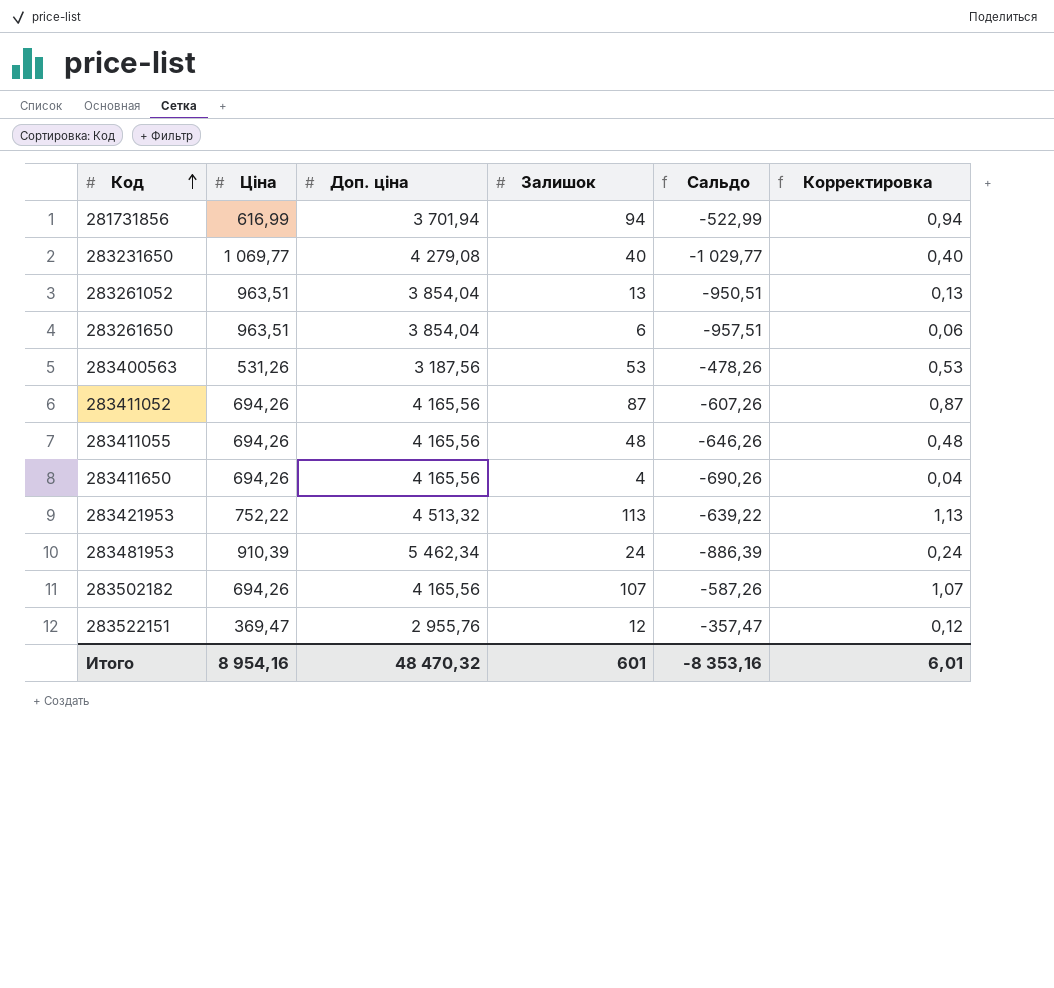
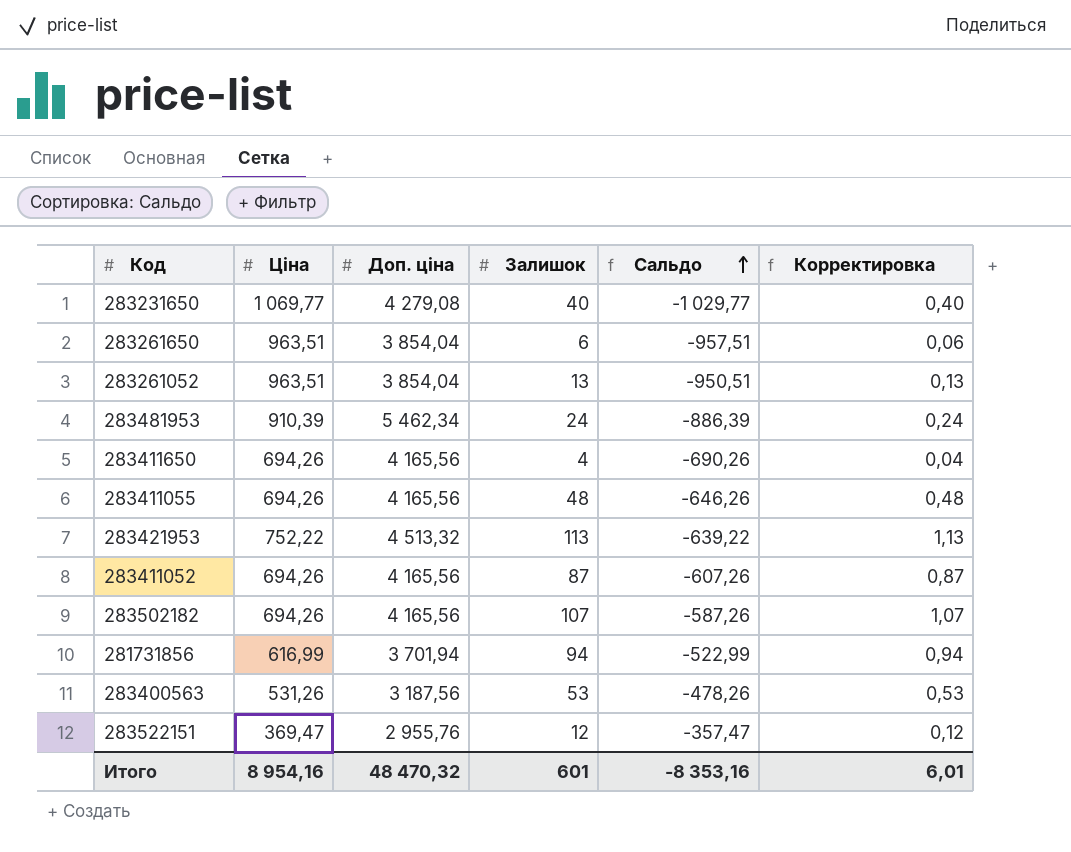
row order: Код ascending -> Сальдо ascending

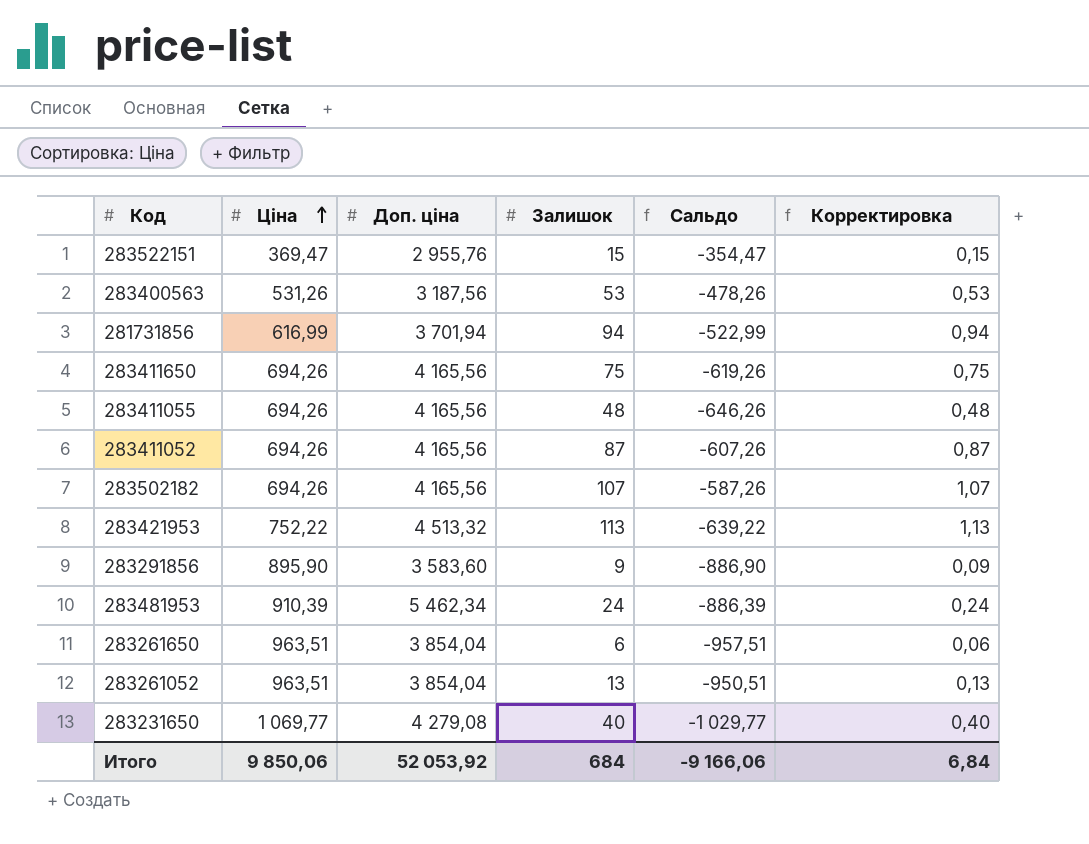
row order: Сальдо ascending -> Ціна ascending
283522151 | Залишок: 12 -> 15
283522151 | Сальдо: -357,47 -> -354,47
283522151 | Корректировка: 0,12 -> 0,15
283411650 | Залишок: 4 -> 75
283411650 | Сальдо: -690,26 -> -619,26
283411650 | Корректировка: 0,04 -> 0,75
row 283291856: none -> 895,90 | 3 583,60 | 9 | -886,90 | 0,09
Итого | Ціна: 8 954,16 -> 9 850,06
Итого | Доп. ціна: 48 470,32 -> 52 053,92
Итого | Залишок: 601 -> 684
Итого | Сальдо: -8 353,16 -> -9 166,06
Итого | Корректировка: 6,01 -> 6,84

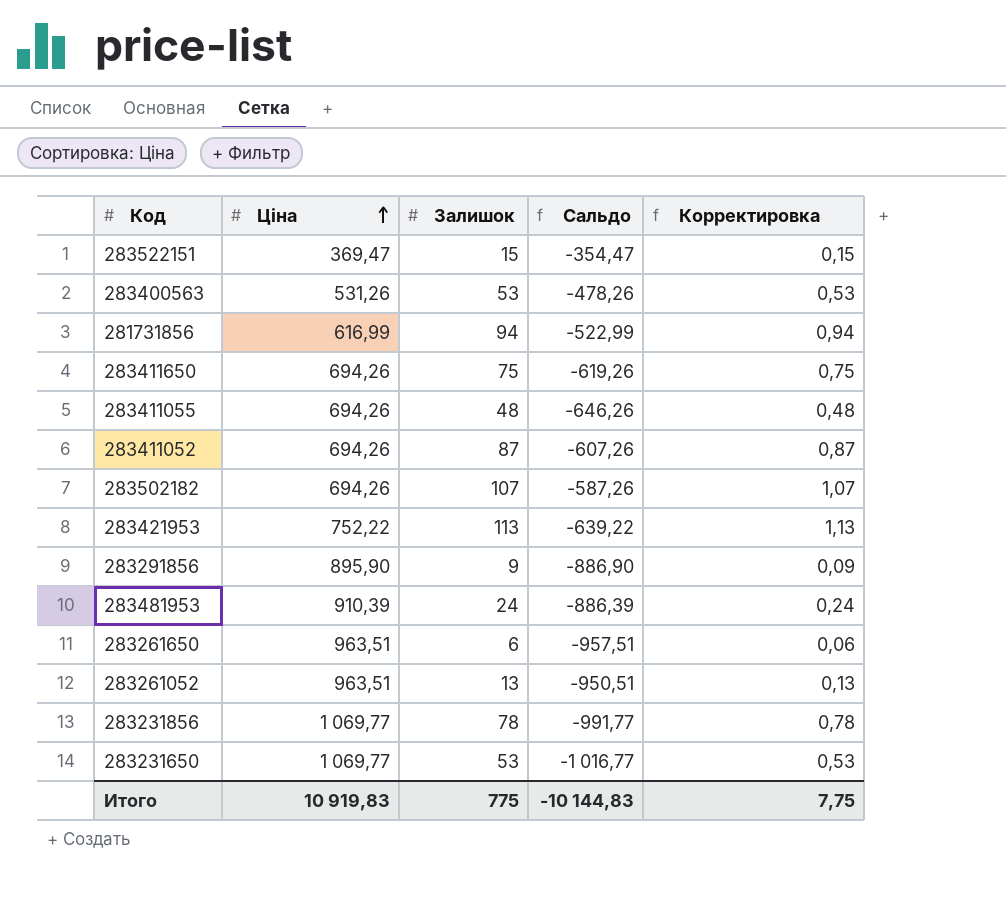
column Доп. ціна | position: 3 -> none
row 283231856: none -> 1 069,77 | 78 | -991,77 | 0,78
283231650 | Залишок: 40 -> 53
283231650 | Сальдо: -1 029,77 -> -1 016,77
283231650 | Корректировка: 0,40 -> 0,53
Итого | Ціна: 9 850,06 -> 10 919,83
Итого | Залишок: 684 -> 775
Итого | Сальдо: -9 166,06 -> -10 144,83
Итого | Корректировка: 6,84 -> 7,75

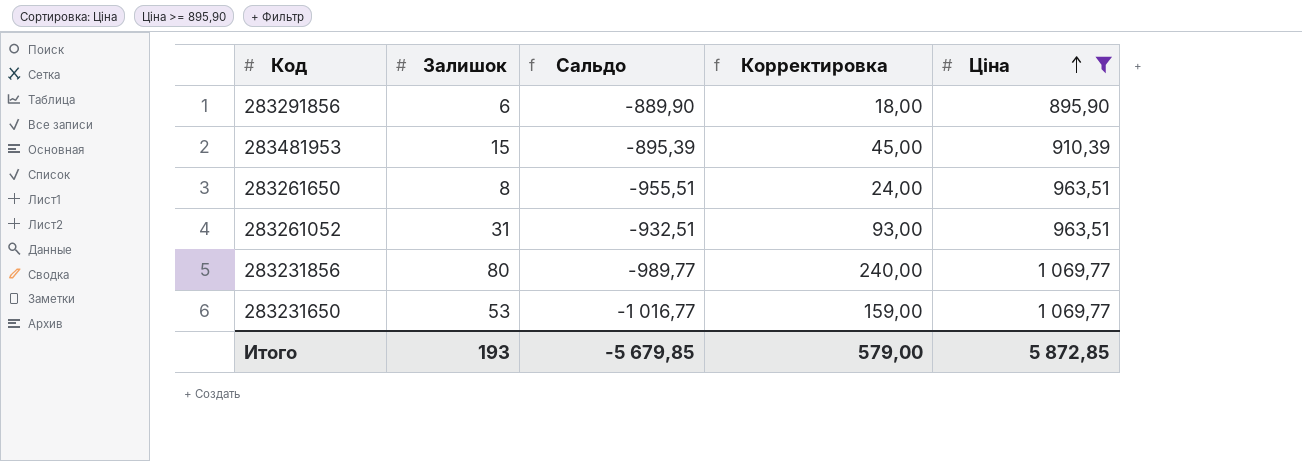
filter: none -> Ціна >= 895,90
column Корректировка | formula: [Залишок] * 0,01 -> [Залишок] * 3
column Ціна | position: 2 -> 5
283291856 | Залишок: 9 -> 6
283291856 | Сальдо: -886,90 -> -889,90
283481953 | Залишок: 24 -> 15
283481953 | Сальдо: -886,39 -> -895,39
283261650 | Залишок: 6 -> 8
283261650 | Сальдо: -957,51 -> -955,51
283261052 | Залишок: 13 -> 31
283261052 | Сальдо: -950,51 -> -932,51
283231856 | Залишок: 78 -> 80
283231856 | Сальдо: -991,77 -> -989,77
Итого | Залишок: 775 -> 193
Итого | Сальдо: -10 144,83 -> -5 679,85
Итого | Корректировка: 7,75 -> 579,00
Итого | Ціна: 10 919,83 -> 5 872,85

